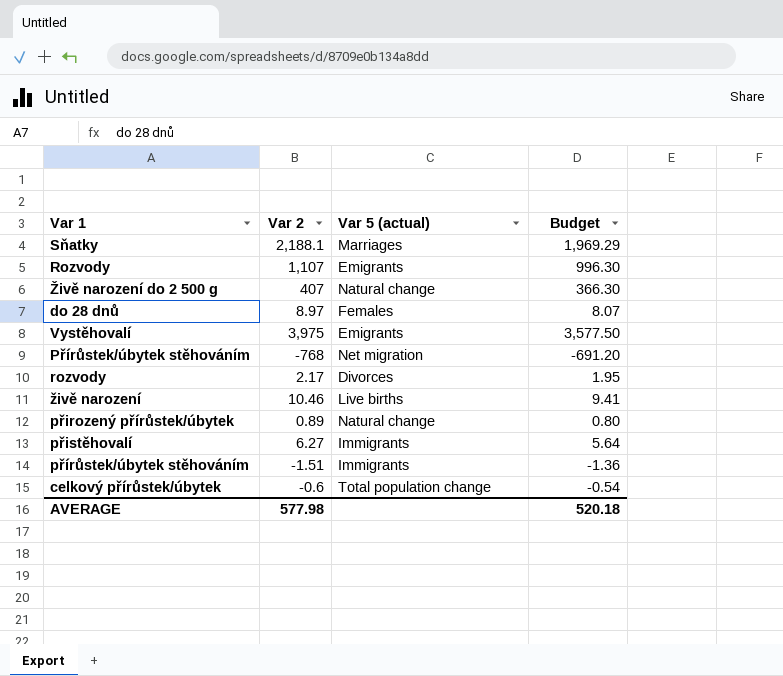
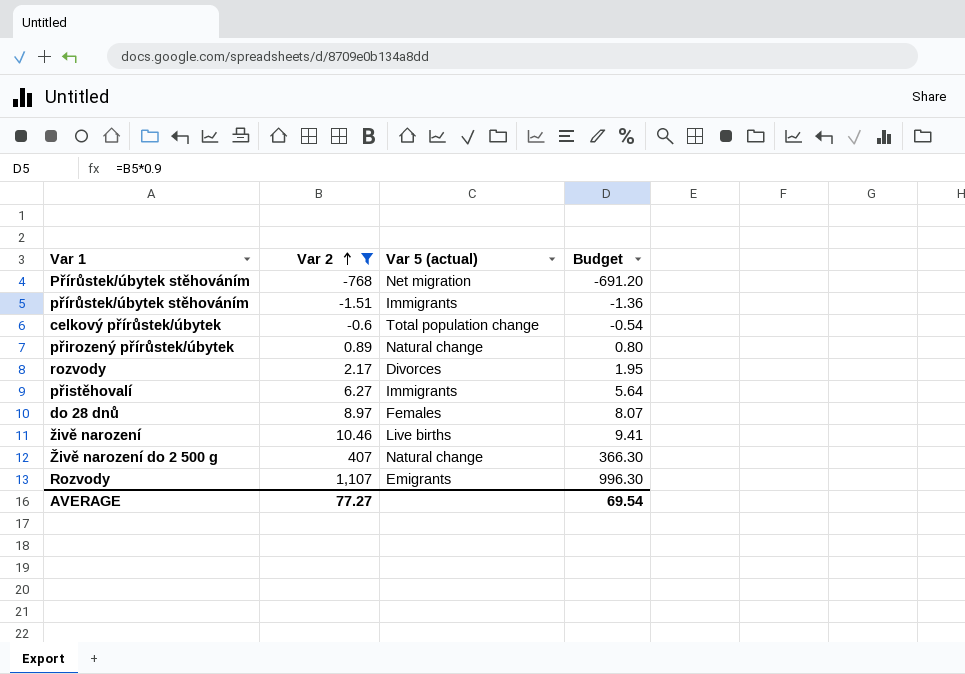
filter: none -> Var 2 <= 1,107
row order: none -> Var 2 ascending
AVERAGE | Var 2: 577.98 -> 77.27
AVERAGE | Budget: 520.18 -> 69.54

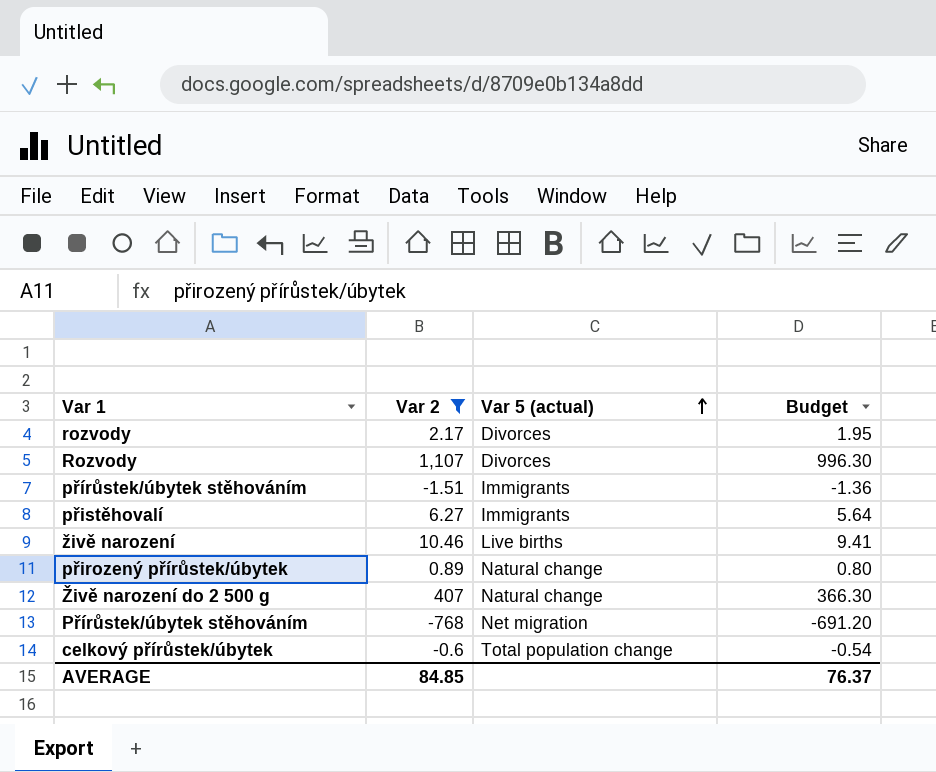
row order: Var 2 ascending -> Var 5 (actual) ascending
row do 28 dnů: 8.97 | Females | 8.07 -> none
Rozvody | Var 5 (actual): Emigrants -> Divorces
AVERAGE | Var 2: 77.27 -> 84.85
AVERAGE | Budget: 69.54 -> 76.37

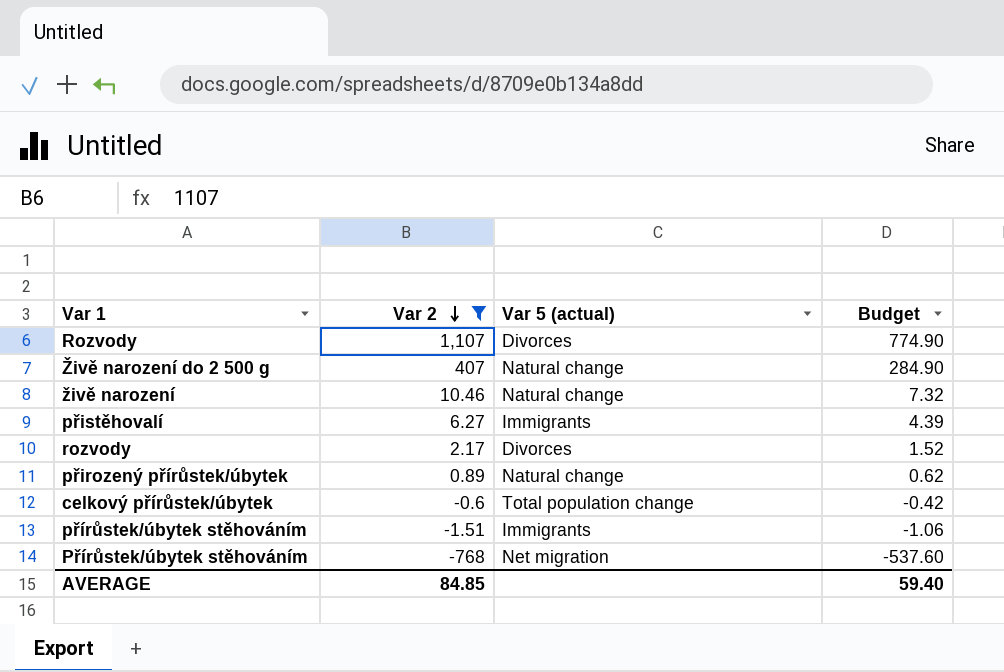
row order: Var 5 (actual) ascending -> Var 2 descending
column Budget | formula: [Var 2] * 0.9 -> [Var 2] * 0.7
živě narození | Var 5 (actual): Live births -> Natural change
AVERAGE | Budget: 76.37 -> 59.40

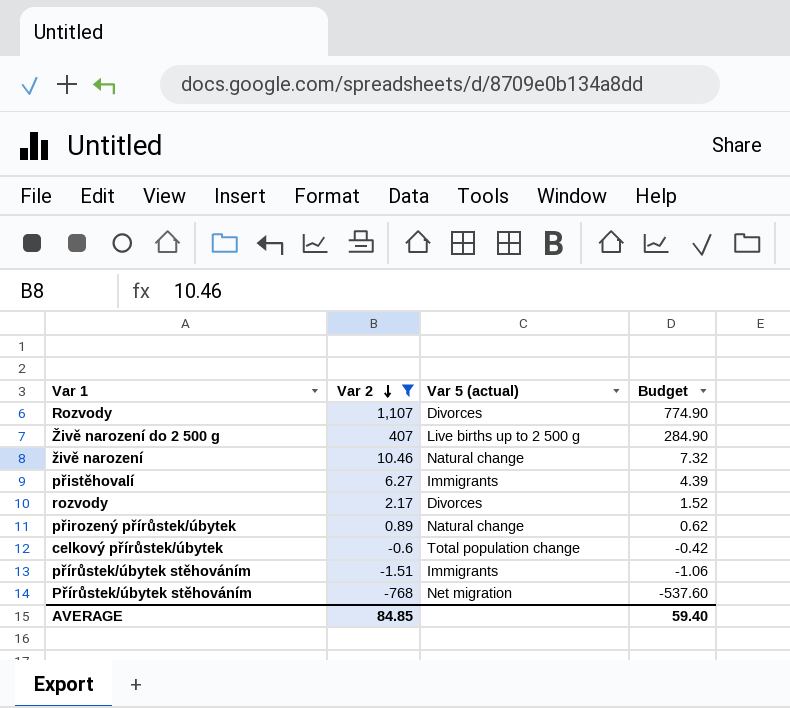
Živě narození do 2 500 g | Var 5 (actual): Natural change -> Live births up to 2 500 g

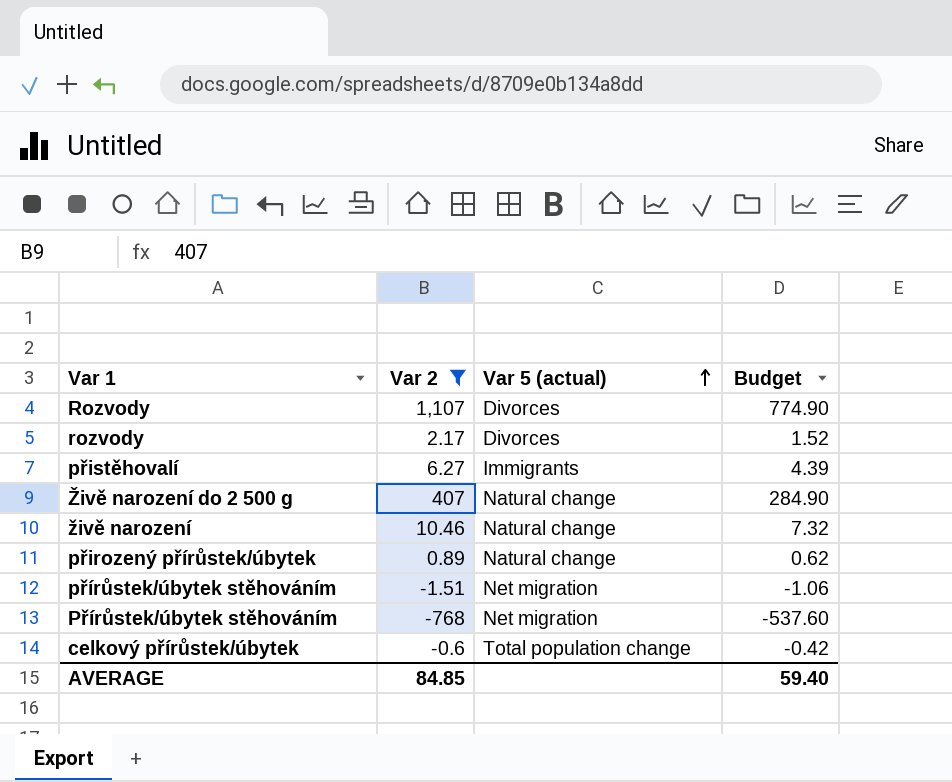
row order: Var 2 descending -> Var 5 (actual) ascending
Živě narození do 2 500 g | Var 5 (actual): Live births up to 2 500 g -> Natural change
přírůstek/úbytek stěhováním | Var 5 (actual): Immigrants -> Net migration

